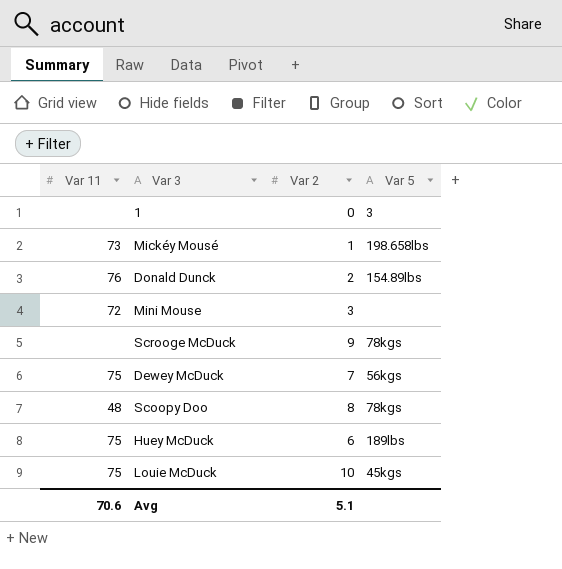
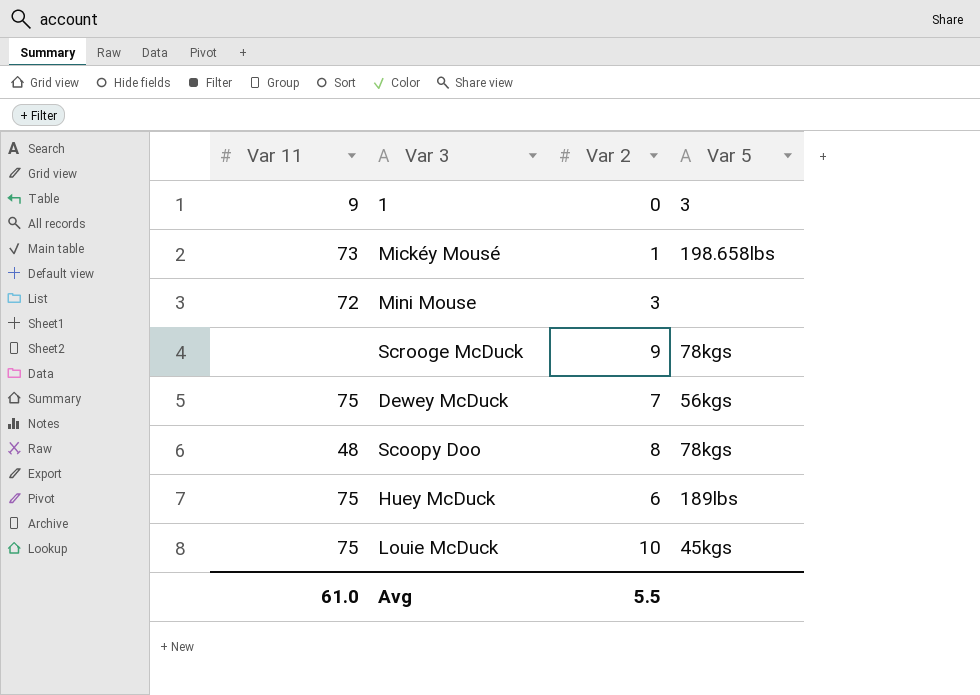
row Donald Dunck: 76 | 2 | 154.89lbs -> none
1 | Var 11: none -> 9
Avg | Var 11: 70.6 -> 61.0
Avg | Var 2: 5.1 -> 5.5

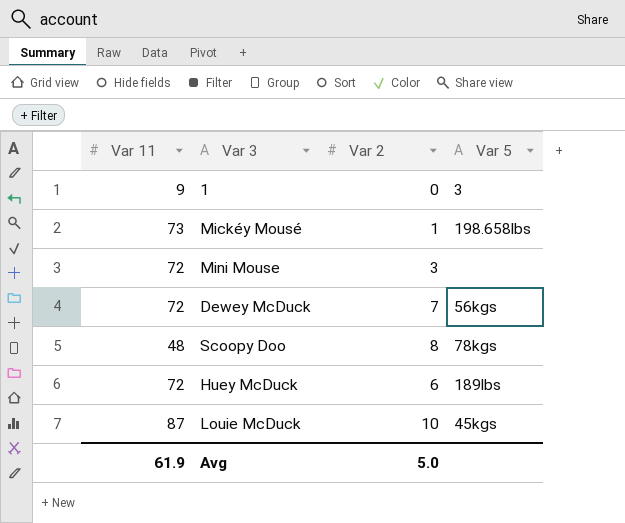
row Scrooge McDuck: none | 9 | 78kgs -> none
Dewey McDuck | Var 11: 75 -> 72
Huey McDuck | Var 11: 75 -> 72
Louie McDuck | Var 11: 75 -> 87
Avg | Var 11: 61.0 -> 61.9
Avg | Var 2: 5.5 -> 5.0

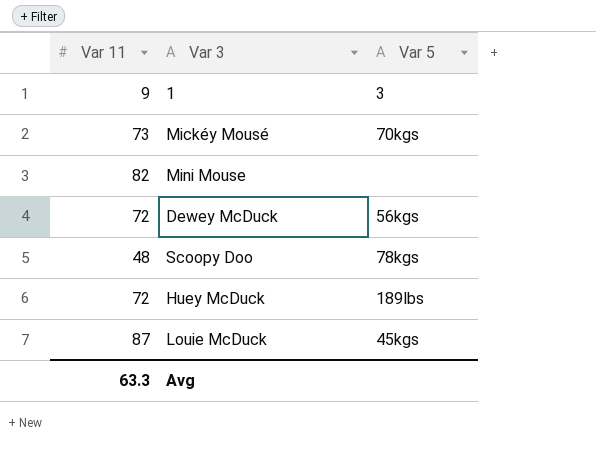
column Var 2 | position: 3 -> none
Mickéy Mousé | Var 5: 198.658lbs -> 70kgs
Mini Mouse | Var 11: 72 -> 82
Avg | Var 11: 61.9 -> 63.3

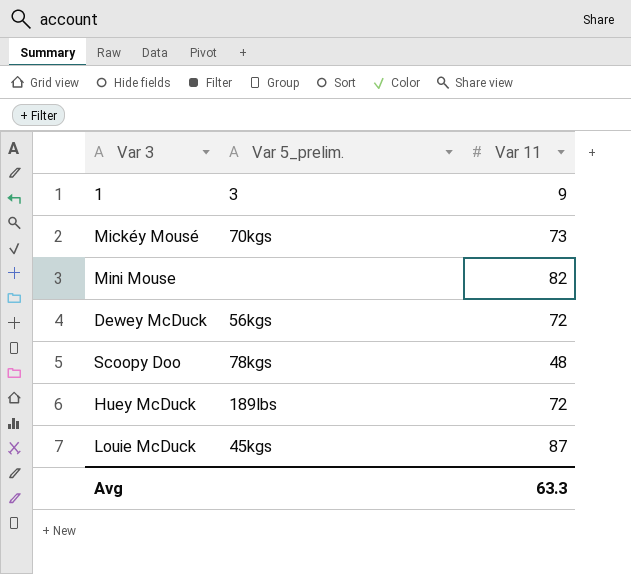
column name: Var 5 -> Var 5_prelim.
column Var 11 | position: 1 -> 3

